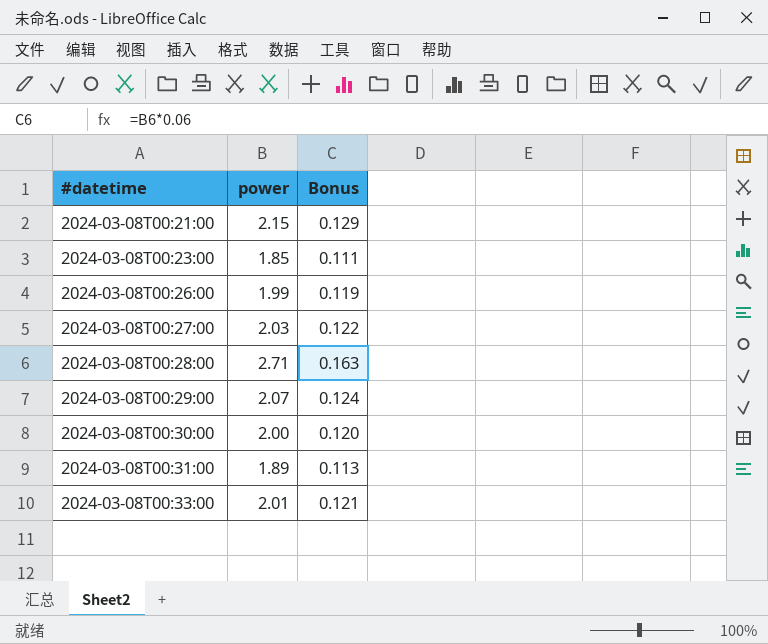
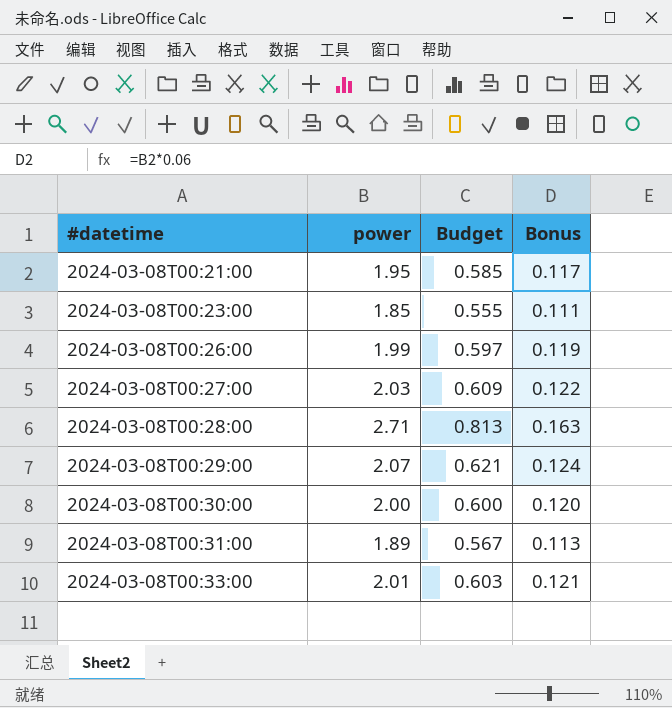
column Budget | formula: none -> [power] * 0.3
2024-03-08T00:21:00 | power: 2.15 -> 1.95
2024-03-08T00:21:00 | Bonus: 0.129 -> 0.117

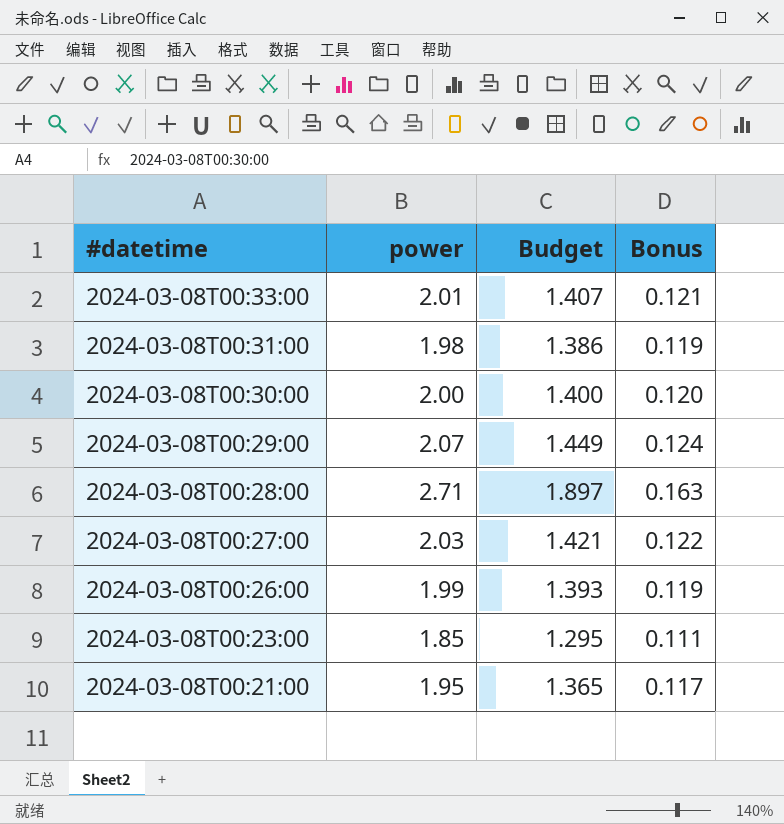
row order: #datetime ascending -> #datetime descending
column Budget | formula: [power] * 0.3 -> [power] * 0.7
2024-03-08T00:31:00 | power: 1.89 -> 1.98
2024-03-08T00:31:00 | Bonus: 0.113 -> 0.119

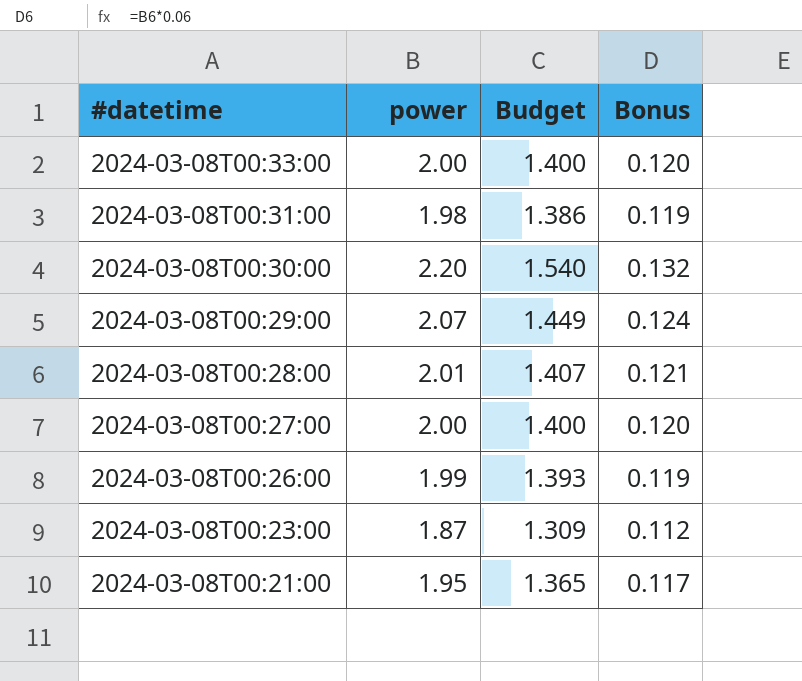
2024-03-08T00:33:00 | power: 2.01 -> 2.00
2024-03-08T00:33:00 | Budget: 1.407 -> 1.400
2024-03-08T00:33:00 | Bonus: 0.121 -> 0.120
2024-03-08T00:30:00 | power: 2.00 -> 2.20
2024-03-08T00:30:00 | Budget: 1.400 -> 1.540
2024-03-08T00:30:00 | Bonus: 0.120 -> 0.132
2024-03-08T00:28:00 | power: 2.71 -> 2.01
2024-03-08T00:28:00 | Budget: 1.897 -> 1.407
2024-03-08T00:28:00 | Bonus: 0.163 -> 0.121
2024-03-08T00:27:00 | power: 2.03 -> 2.00
2024-03-08T00:27:00 | Budget: 1.421 -> 1.400
2024-03-08T00:27:00 | Bonus: 0.122 -> 0.120
2024-03-08T00:23:00 | power: 1.85 -> 1.87
2024-03-08T00:23:00 | Budget: 1.295 -> 1.309
2024-03-08T00:23:00 | Bonus: 0.111 -> 0.112

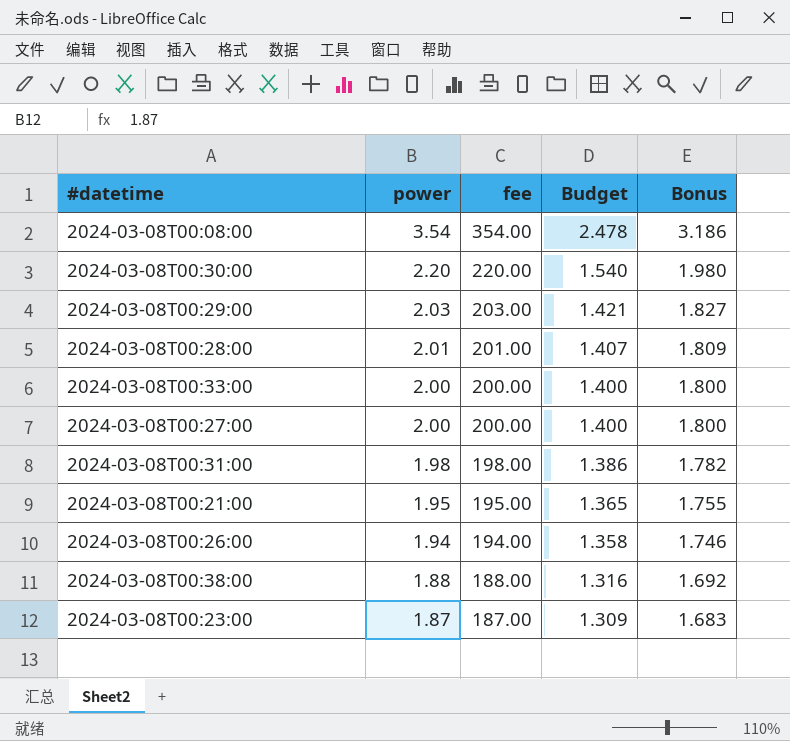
row order: #datetime descending -> power descending
column fee | formula: none -> [power] * 100
column Bonus | formula: [power] * 0.06 -> [power] * 0.9
row 2024-03-08T00:08:00: none -> 3.54 | 354.00 | 2.478 | 3.186
2024-03-08T00:29:00 | power: 2.07 -> 2.03
2024-03-08T00:29:00 | Budget: 1.449 -> 1.421
2024-03-08T00:26:00 | power: 1.99 -> 1.94
2024-03-08T00:26:00 | Budget: 1.393 -> 1.358
row 2024-03-08T00:38:00: none -> 1.88 | 188.00 | 1.316 | 1.692

